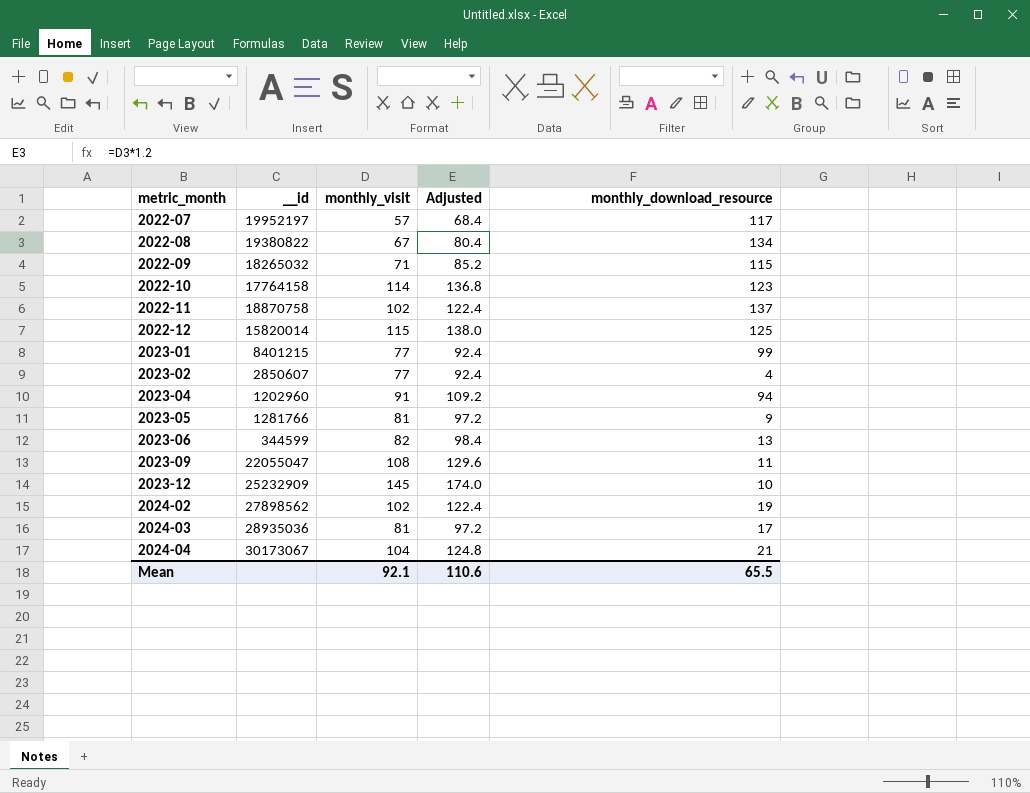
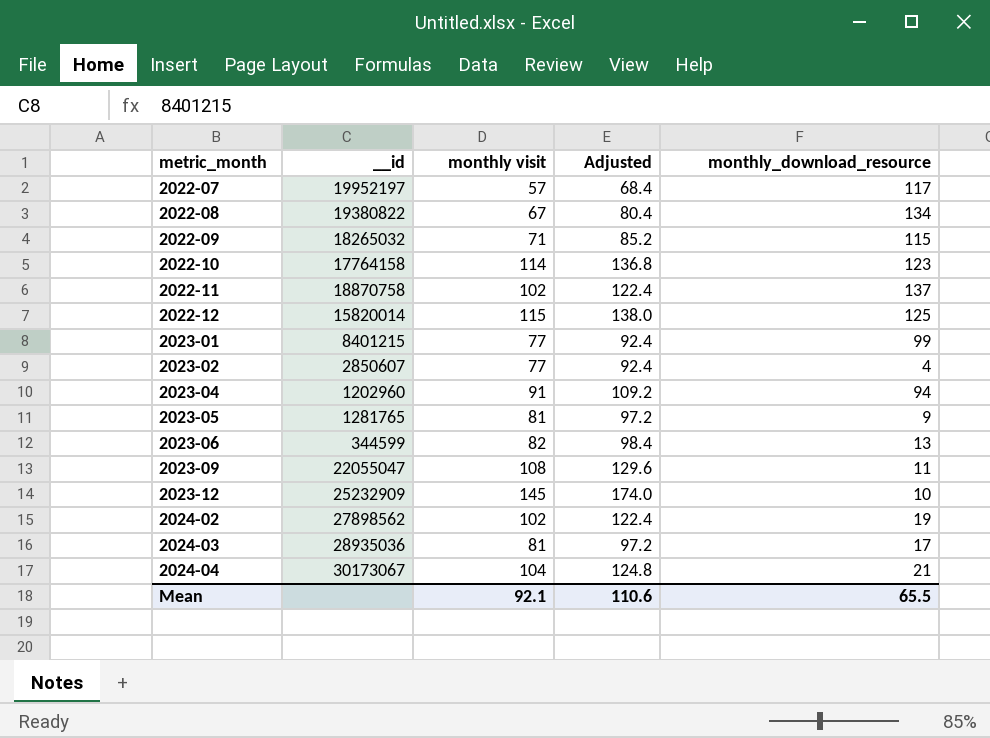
column name: monthly_visit -> monthly visit
2023-05 | __id: 1281766 -> 1281765

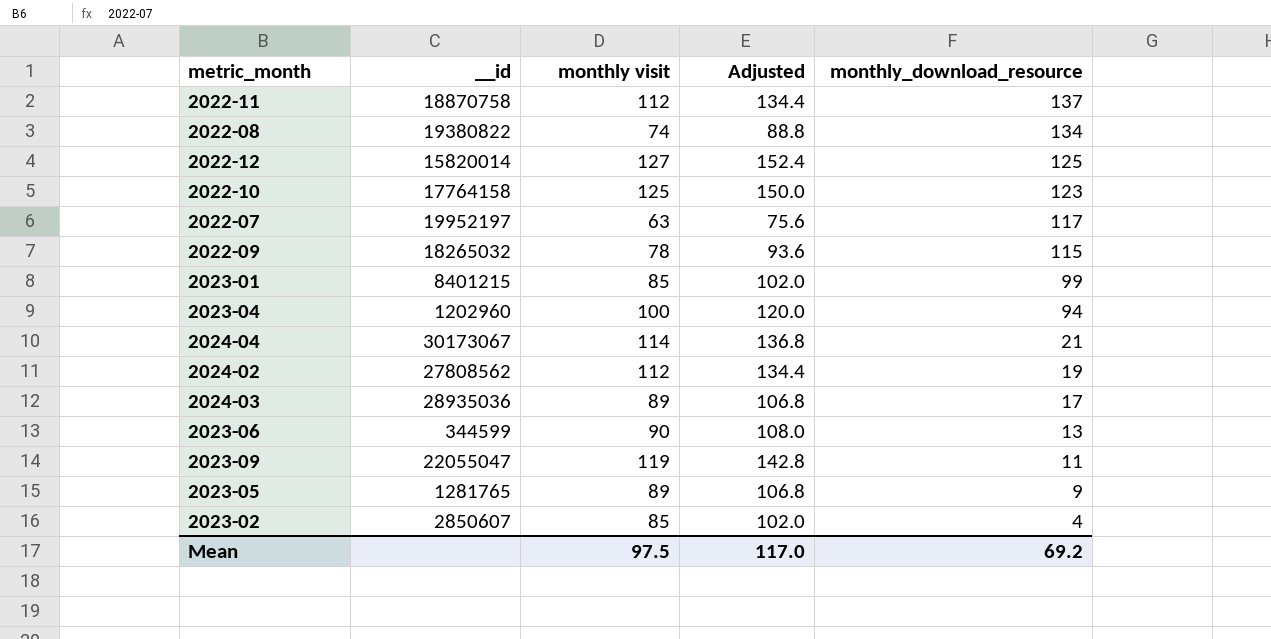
row order: metric_month ascending -> monthly_download_resource descending
row 2023-12: 25232909 | 145 | 174.0 | 10 -> none
2022-11 | monthly visit: 102 -> 112
2022-11 | Adjusted: 122.4 -> 134.4
2022-08 | monthly visit: 67 -> 74
2022-08 | Adjusted: 80.4 -> 88.8
2022-12 | monthly visit: 115 -> 127
2022-12 | Adjusted: 138.0 -> 152.4
2022-10 | monthly visit: 114 -> 125
2022-10 | Adjusted: 136.8 -> 150.0
2022-07 | monthly visit: 57 -> 63
2022-07 | Adjusted: 68.4 -> 75.6
2022-09 | monthly visit: 71 -> 78
2022-09 | Adjusted: 85.2 -> 93.6
2023-01 | monthly visit: 77 -> 85
2023-01 | Adjusted: 92.4 -> 102.0
2023-04 | monthly visit: 91 -> 100
2023-04 | Adjusted: 109.2 -> 120.0
2024-04 | monthly visit: 104 -> 114
2024-04 | Adjusted: 124.8 -> 136.8
2024-02 | __id: 27898562 -> 27808562
2024-02 | monthly visit: 102 -> 112
2024-02 | Adjusted: 122.4 -> 134.4
2024-03 | monthly visit: 81 -> 89
2024-03 | Adjusted: 97.2 -> 106.8
2023-06 | monthly visit: 82 -> 90
2023-06 | Adjusted: 98.4 -> 108.0
2023-09 | monthly visit: 108 -> 119
2023-09 | Adjusted: 129.6 -> 142.8
2023-05 | monthly visit: 81 -> 89
2023-05 | Adjusted: 97.2 -> 106.8
2023-02 | monthly visit: 77 -> 85
2023-02 | Adjusted: 92.4 -> 102.0
Mean | monthly visit: 92.1 -> 97.5
Mean | Adjusted: 110.6 -> 117.0
Mean | monthly_download_resource: 65.5 -> 69.2

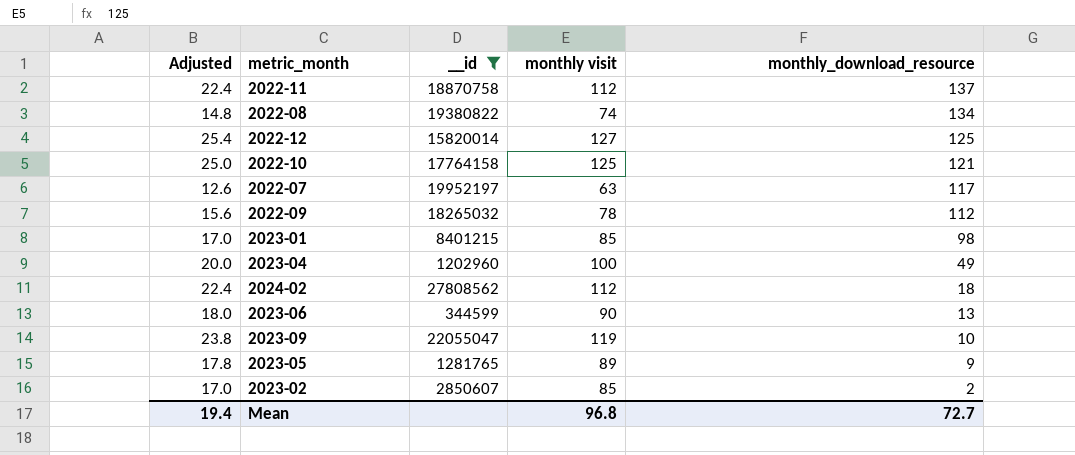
filter: none -> __id <= 27808562
column Adjusted | formula: [monthly visit] * 1.2 -> [monthly visit] * 0.2
column Adjusted | position: 4 -> 1
2022-10 | monthly_download_resource: 123 -> 121
2022-09 | monthly_download_resource: 115 -> 112
2023-01 | monthly_download_resource: 99 -> 98
2023-04 | monthly_download_resource: 94 -> 49
2024-02 | monthly_download_resource: 19 -> 18
2023-09 | monthly_download_resource: 11 -> 10
2023-02 | monthly_download_resource: 4 -> 2
Mean | Adjusted: 117.0 -> 19.4
Mean | monthly visit: 97.5 -> 96.8
Mean | monthly_download_resource: 69.2 -> 72.7

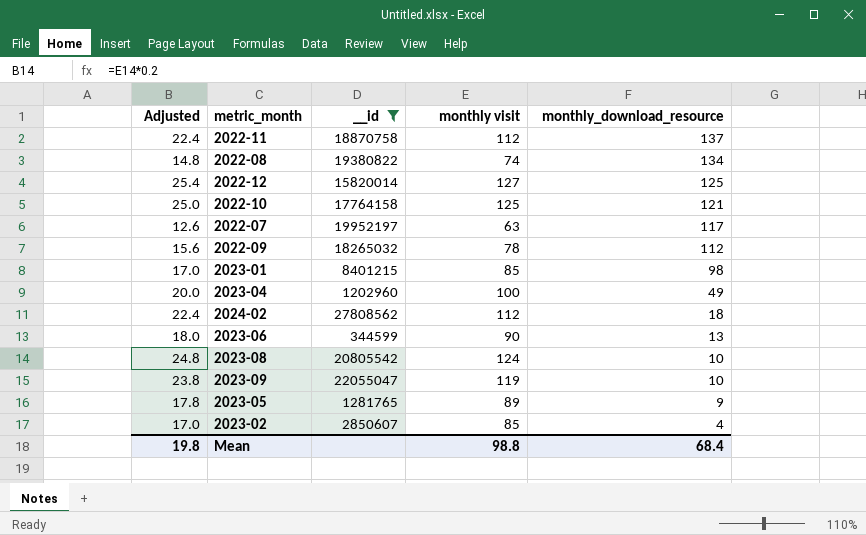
row 2023-08: none -> 24.8 | 20805542 | 124 | 10
2023-02 | monthly_download_resource: 2 -> 4
Mean | Adjusted: 19.4 -> 19.8
Mean | monthly visit: 96.8 -> 98.8
Mean | monthly_download_resource: 72.7 -> 68.4

